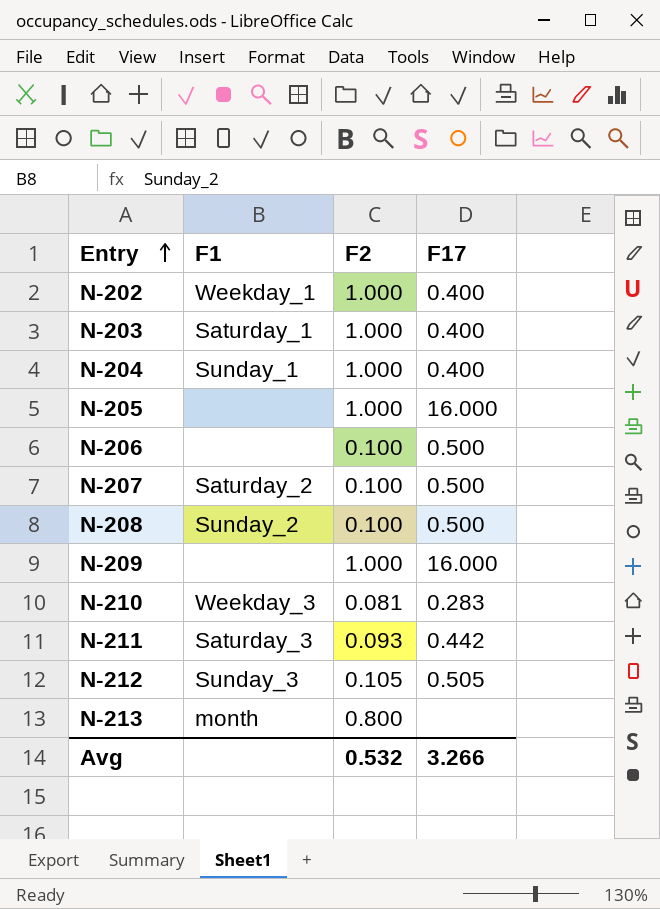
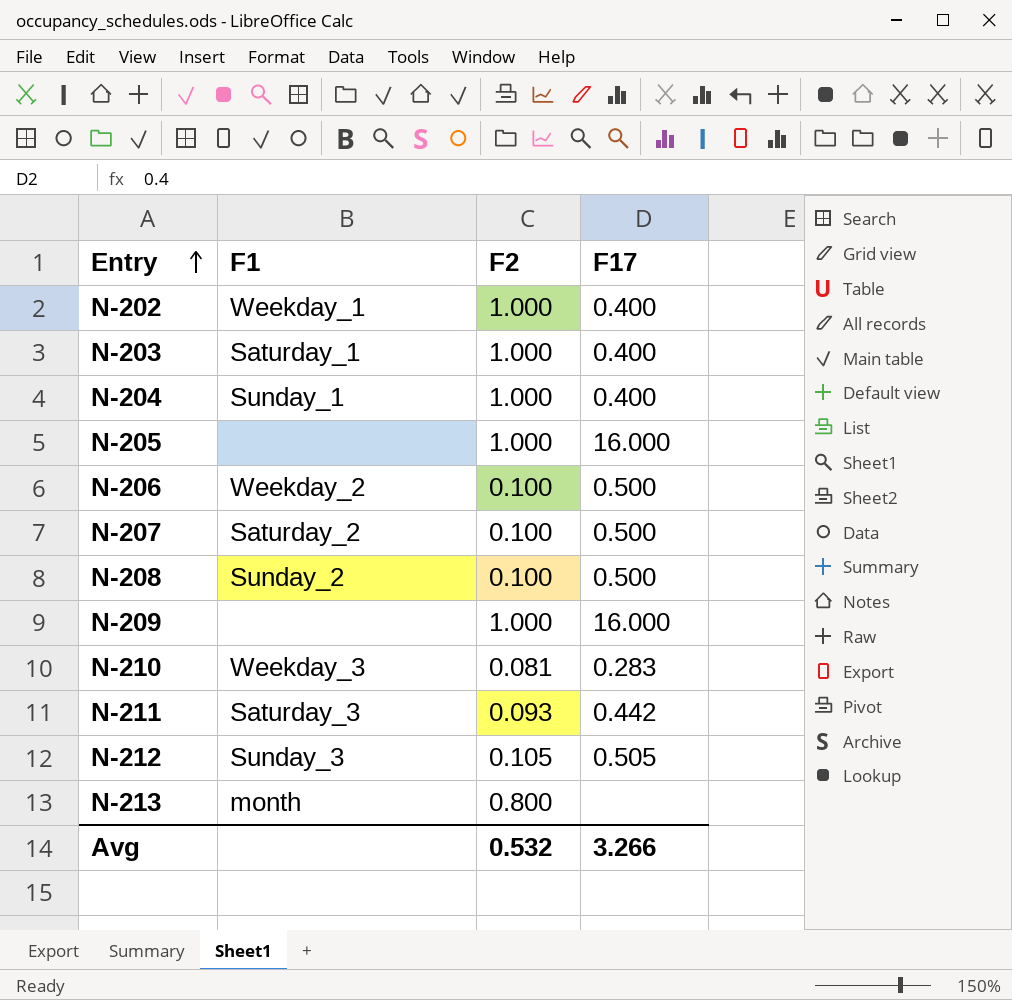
N-206 | F1: none -> Weekday_2

